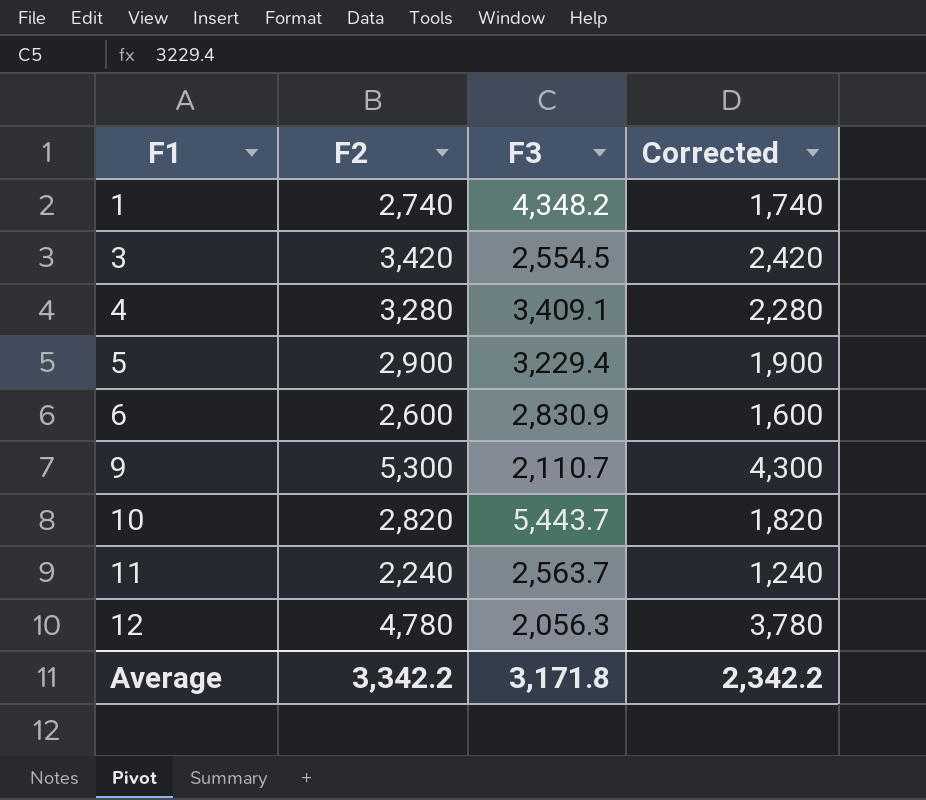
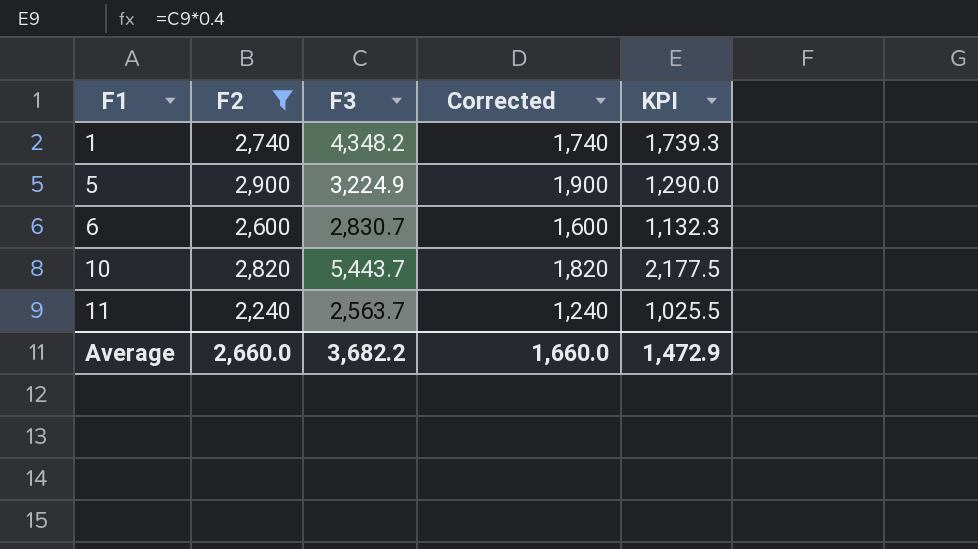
filter: none -> F2 <= 2,900
column KPI | formula: none -> [F3] * 0.4
5 | F3: 3,229.4 -> 3,224.9
6 | F3: 2,830.9 -> 2,830.7
Average | F2: 3,342.2 -> 2,660.0
Average | F3: 3,171.8 -> 3,682.2
Average | Corrected: 2,342.2 -> 1,660.0

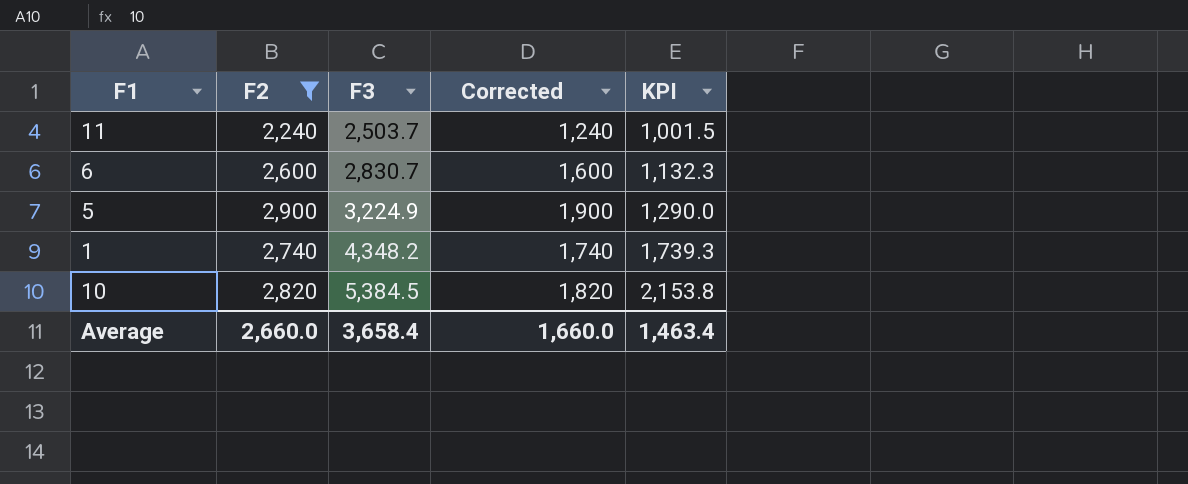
row order: F1 ascending -> F3 ascending
11 | F3: 2,563.7 -> 2,503.7
11 | KPI: 1,025.5 -> 1,001.5
10 | F3: 5,443.7 -> 5,384.5
10 | KPI: 2,177.5 -> 2,153.8
Average | F3: 3,682.2 -> 3,658.4
Average | KPI: 1,472.9 -> 1,463.4

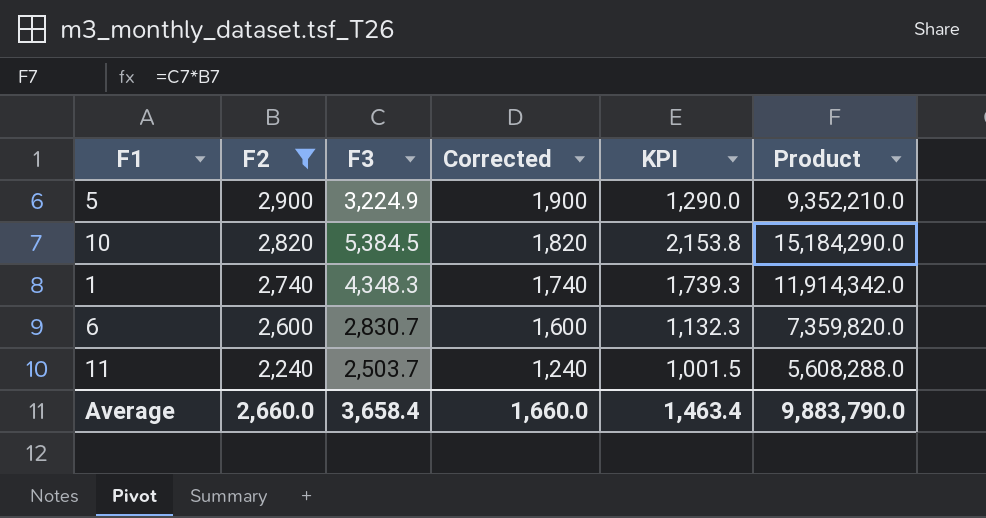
row order: F3 ascending -> F2 descending
column Product | formula: none -> [F2] * [F3]
1 | F3: 4,348.2 -> 4,348.3

